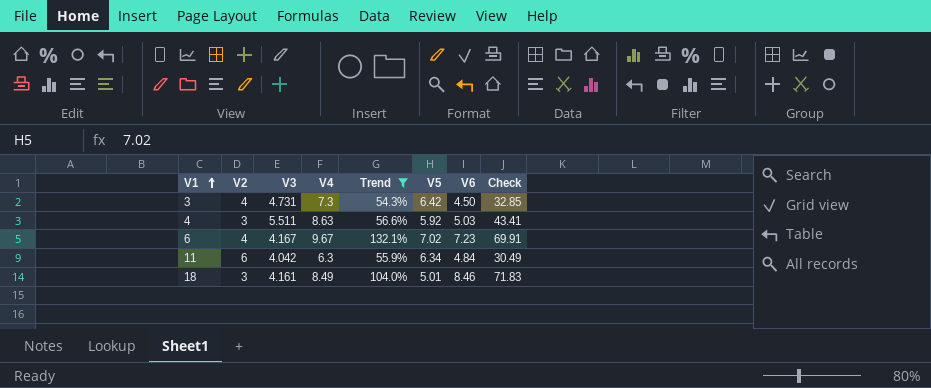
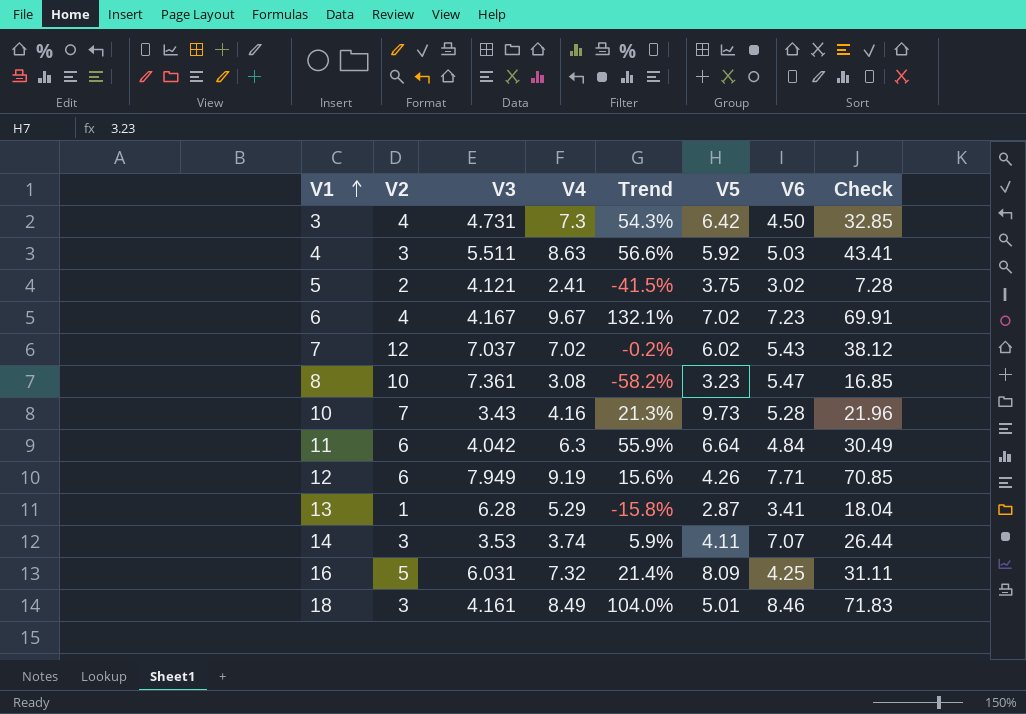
filter: Trend >= 54.3% -> none
11 | V5: 6.34 -> 6.64

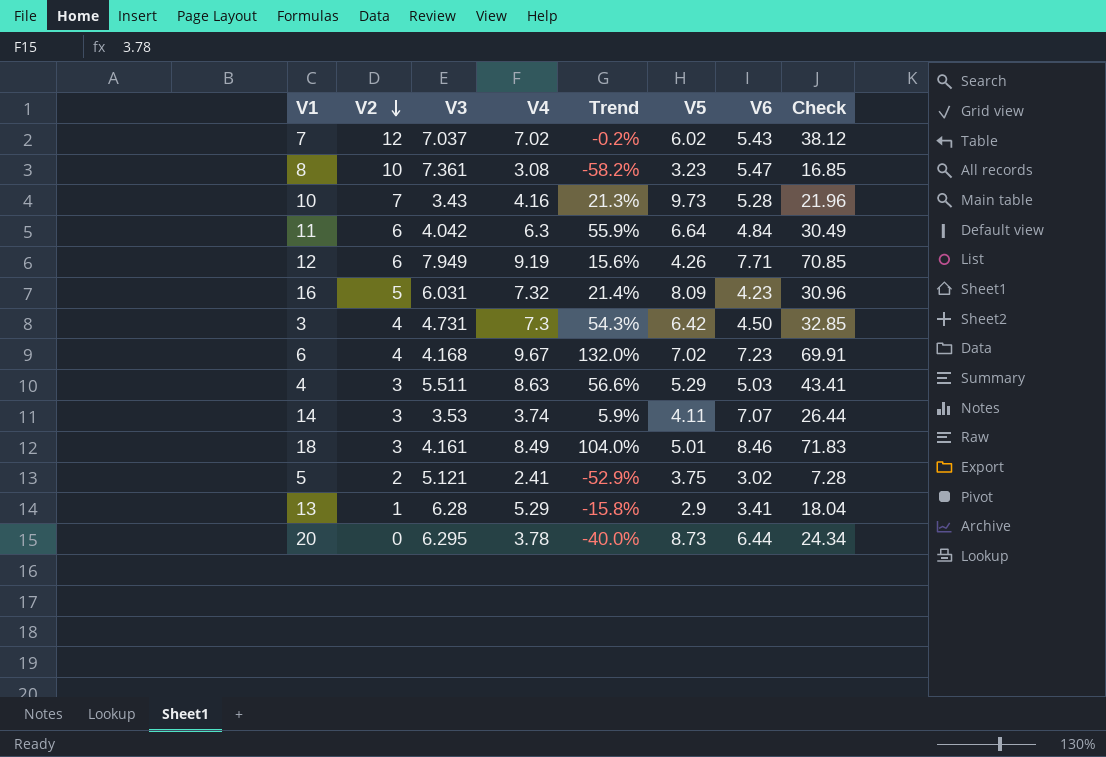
row order: V1 ascending -> V2 descending
16 | V6: 4.25 -> 4.23
16 | Check: 31.11 -> 30.96
6 | V3: 4.167 -> 4.168
6 | Trend: 132.1% -> 132.0%
4 | V5: 5.92 -> 5.29
5 | V3: 4.121 -> 5.121
5 | Trend: -41.5% -> -52.9%
13 | V5: 2.87 -> 2.9
row 20: none -> 0 | 6.295 | 3.78 | -40.0% | 8.73 | 6.44 | 24.34

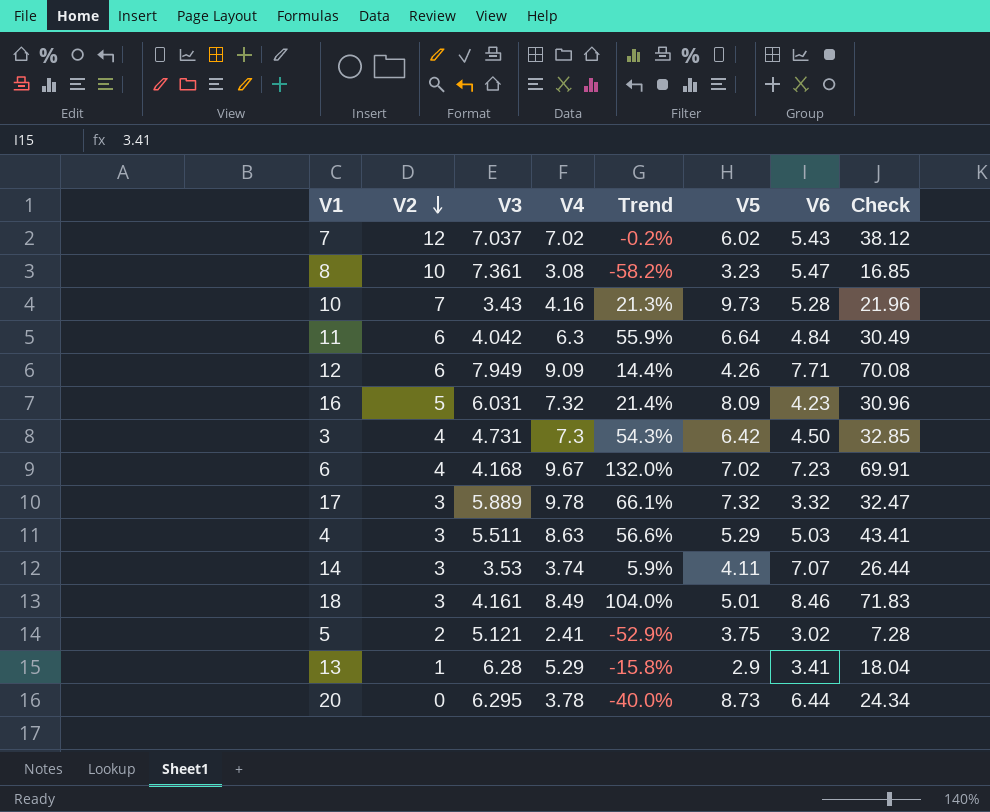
12 | V4: 9.19 -> 9.09
12 | Trend: 15.6% -> 14.4%
12 | Check: 70.85 -> 70.08
row 17: none -> 3 | 5.889 | 9.78 | 66.1% | 7.32 | 3.32 | 32.47

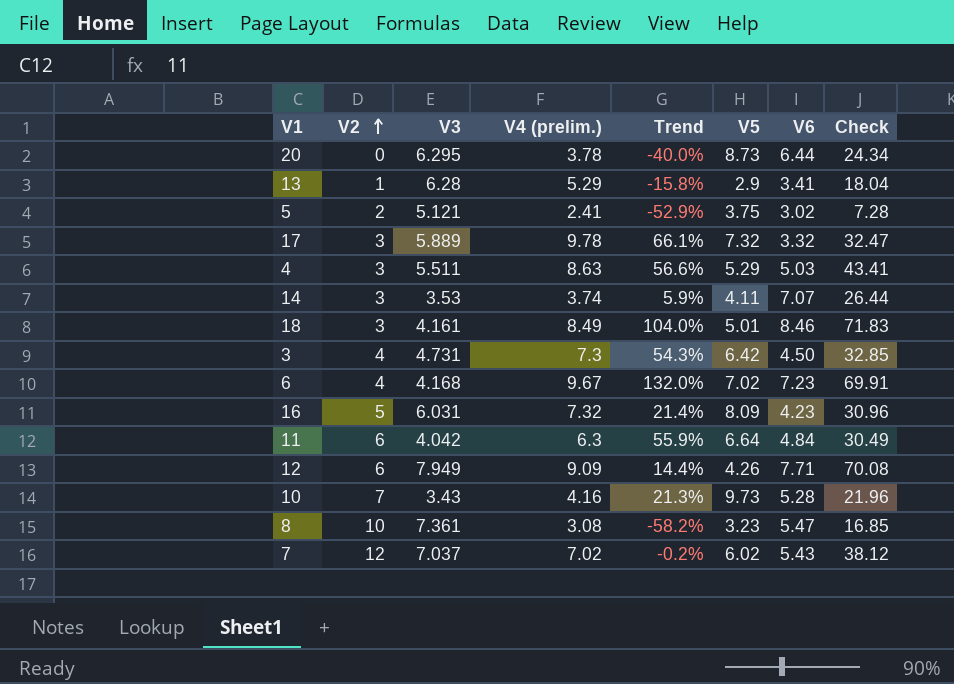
row order: V2 descending -> V2 ascending
column name: V4 -> V4 (prelim.)

